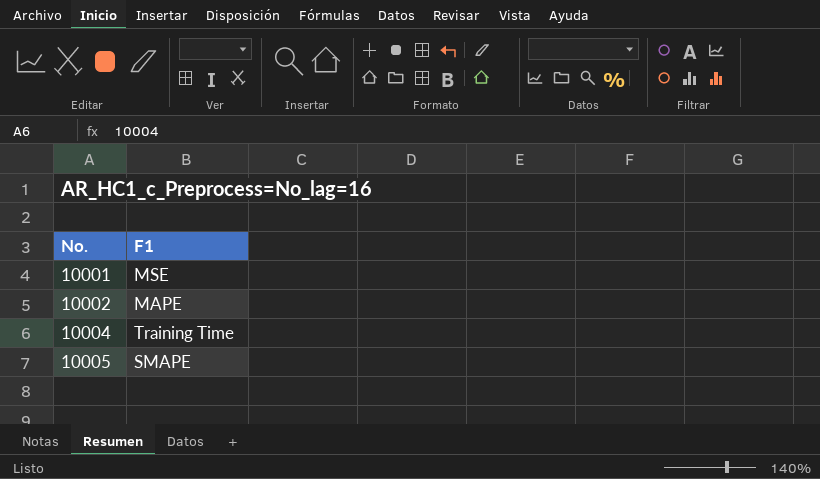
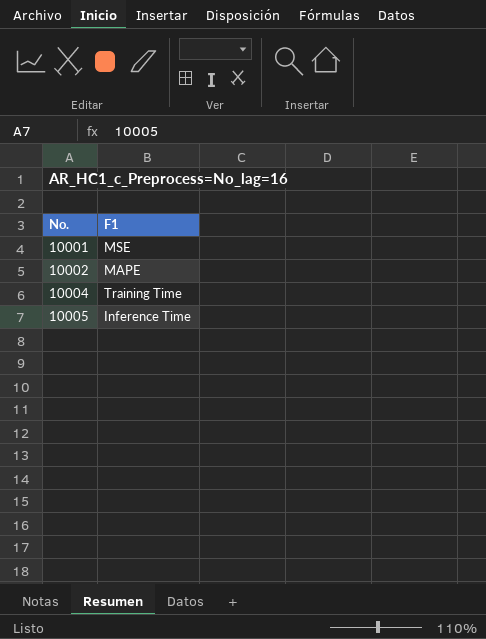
10005 | F1: SMAPE -> Inference Time

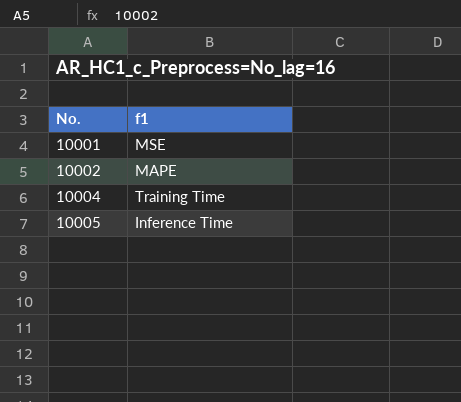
column name: F1 -> f1

